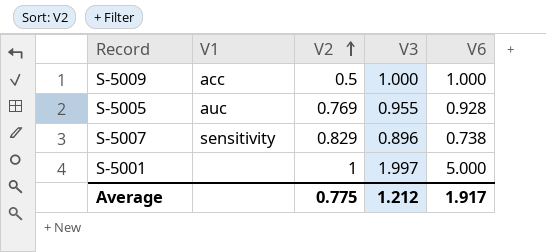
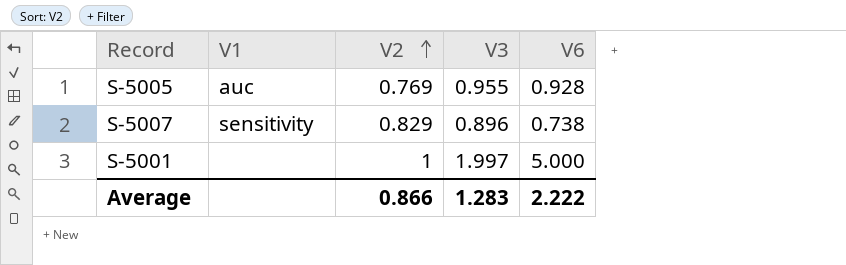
row S-5009: acc | 0.5 | 1.000 | 1.000 -> none
Average | V2: 0.775 -> 0.866
Average | V3: 1.212 -> 1.283
Average | V6: 1.917 -> 2.222

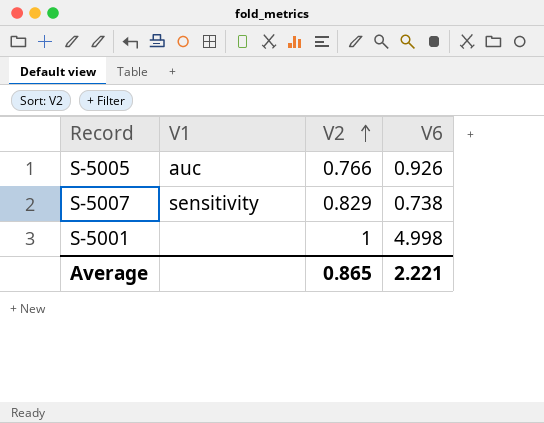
column V3 | position: 4 -> none
S-5005 | V2: 0.769 -> 0.766
S-5005 | V6: 0.928 -> 0.926
S-5001 | V6: 5.000 -> 4.998
Average | V2: 0.866 -> 0.865
Average | V6: 2.222 -> 2.221

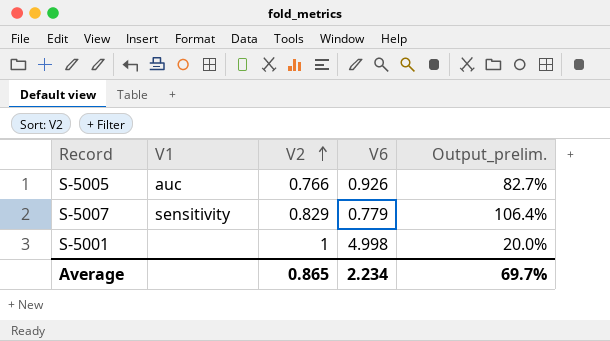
column Output_prelim. | formula: none -> [V2] / [V6]
S-5007 | V6: 0.738 -> 0.779
Average | V6: 2.221 -> 2.234

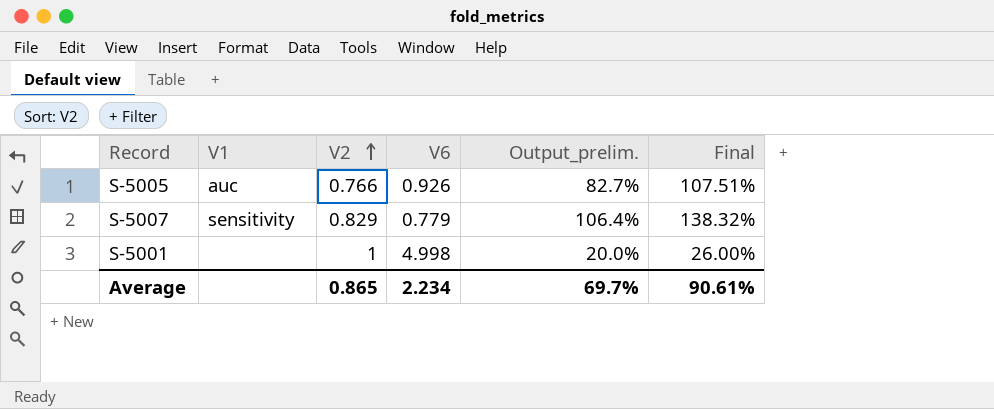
column Final | formula: none -> [Output_prelim.] * 1.3

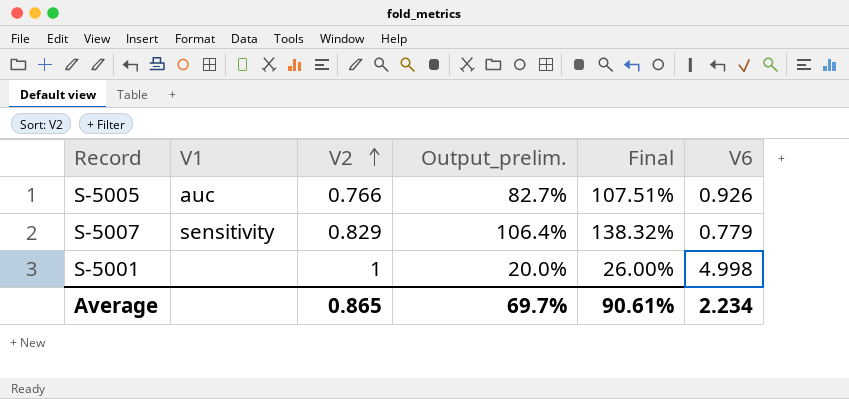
column V6 | position: 4 -> 6

